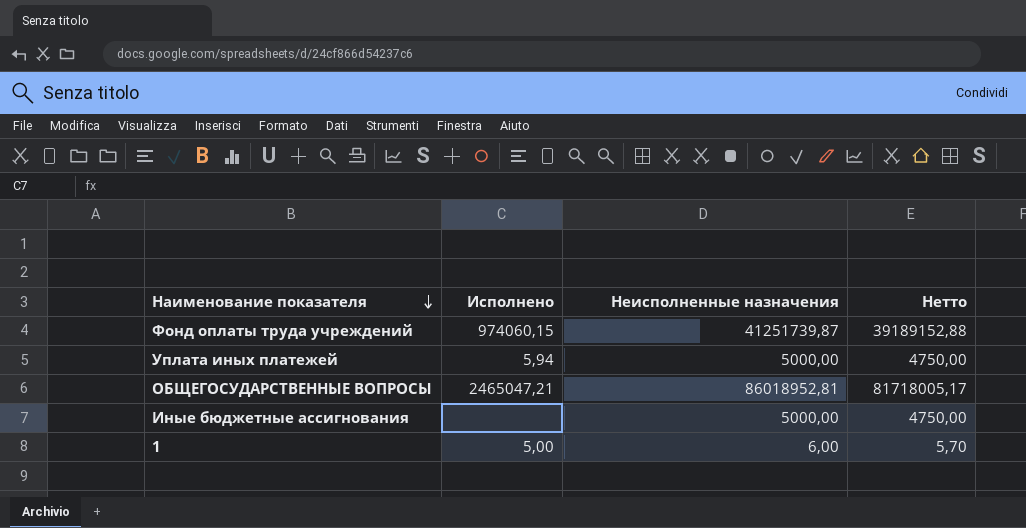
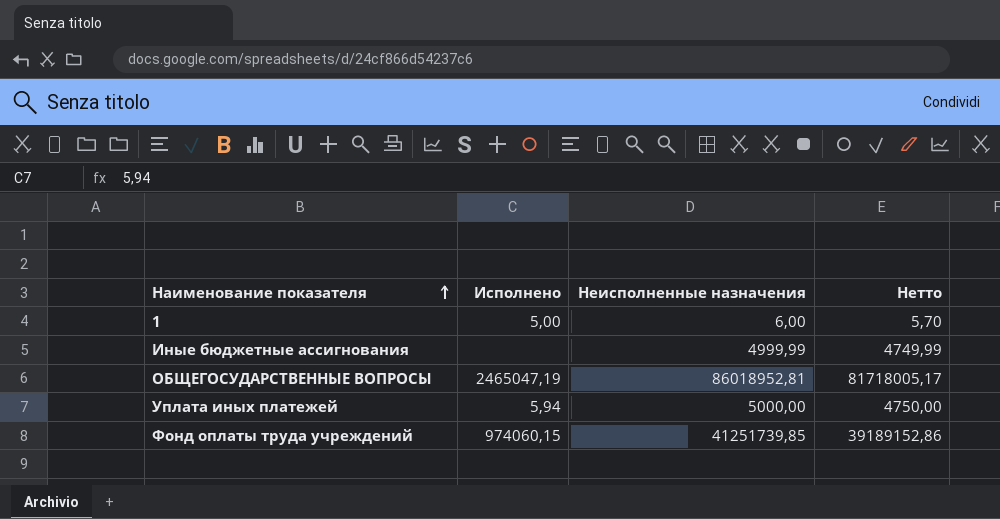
row order: Наименование показателя descending -> Наименование показателя ascending
Иные бюджетные ассигнования | Неисполненные назначения: 5000,00 -> 4999,99
Иные бюджетные ассигнования | Нетто: 4750,00 -> 4749,99
ОБЩЕГОСУДАРСТВЕННЫЕ ВОПРОСЫ | Исполнено: 2465047,21 -> 2465047,19
Фонд оплаты труда учреждений | Неисполненные назначения: 41251739,87 -> 41251739,85
Фонд оплаты труда учреждений | Нетто: 39189152,88 -> 39189152,86

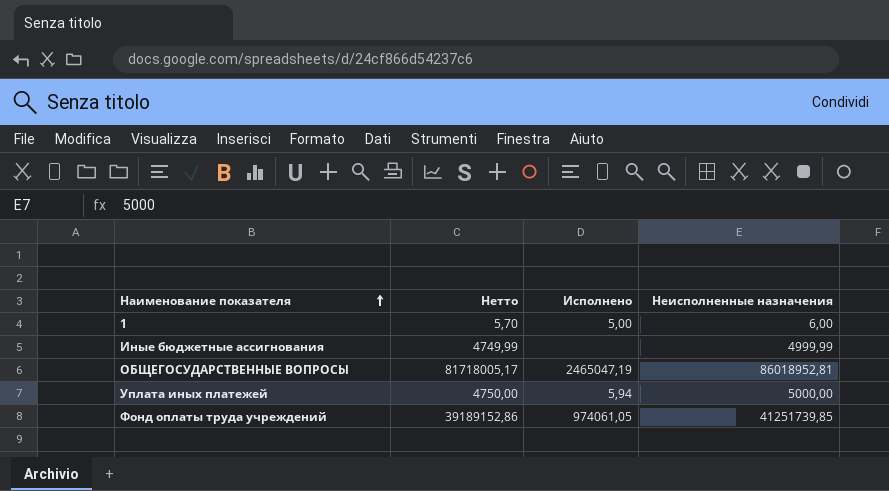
column Нетто | position: 4 -> 2
Фонд оплаты труда учреждений | Исполнено: 974060,15 -> 974061,05

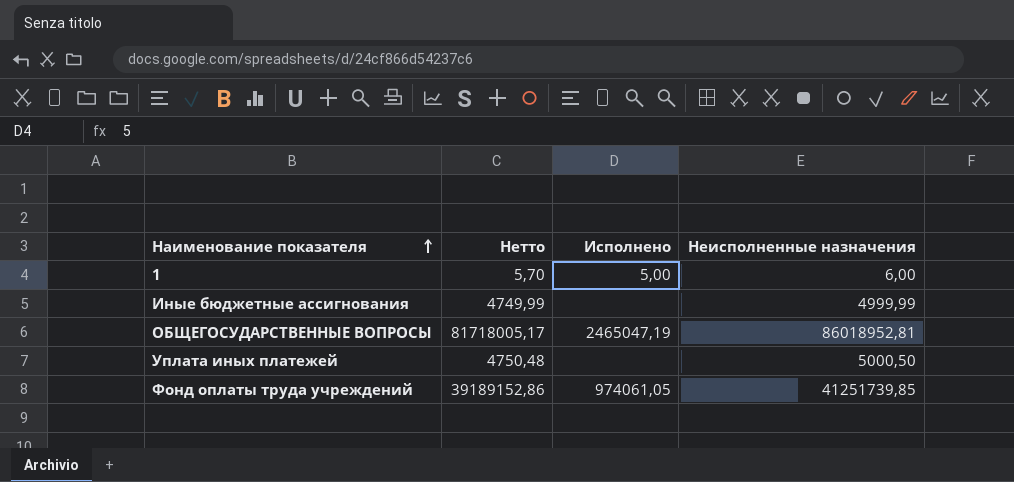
Уплата иных платежей | Нетто: 4750,00 -> 4750,48
Уплата иных платежей | Исполнено: 5,94 -> none
Уплата иных платежей | Неисполненные назначения: 5000,00 -> 5000,50

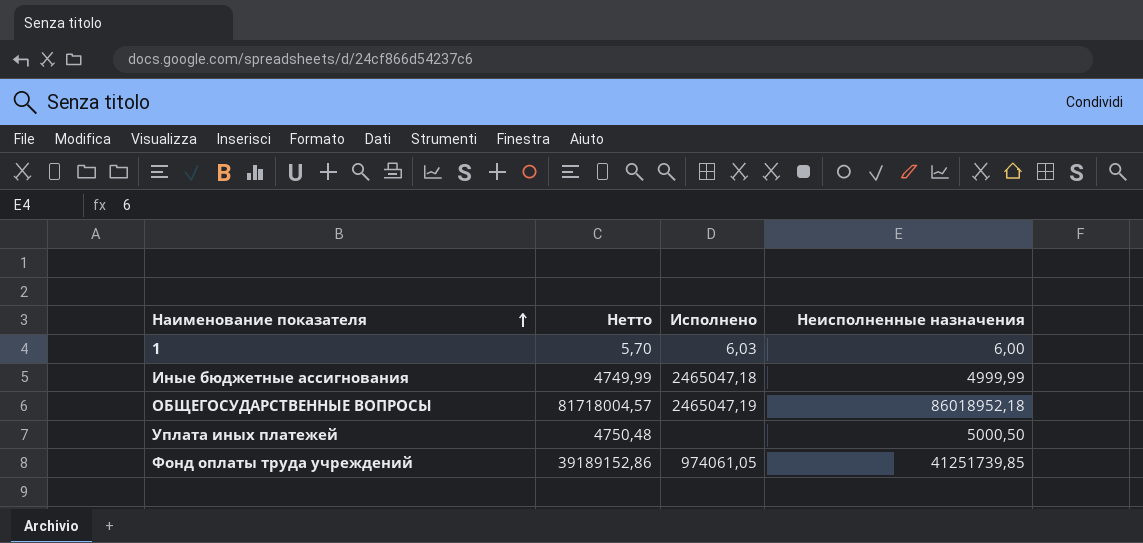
1 | Исполнено: 5,00 -> 6,03
Иные бюджетные ассигнования | Исполнено: none -> 2465047,18
ОБЩЕГОСУДАРСТВЕННЫЕ ВОПРОСЫ | Нетто: 81718005,17 -> 81718004,57
ОБЩЕГОСУДАРСТВЕННЫЕ ВОПРОСЫ | Неисполненные назначения: 86018952,81 -> 86018952,18

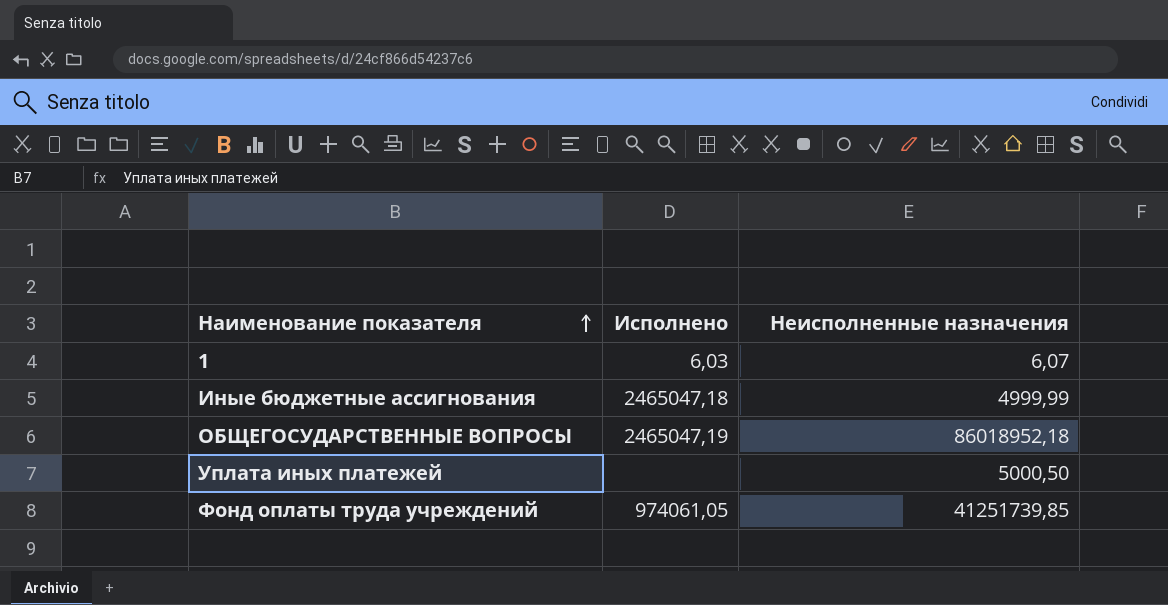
column Нетто | formula: [Неисполненные назначения] * 0,95 -> none
1 | Неисполненные назначения: 6,00 -> 6,07

